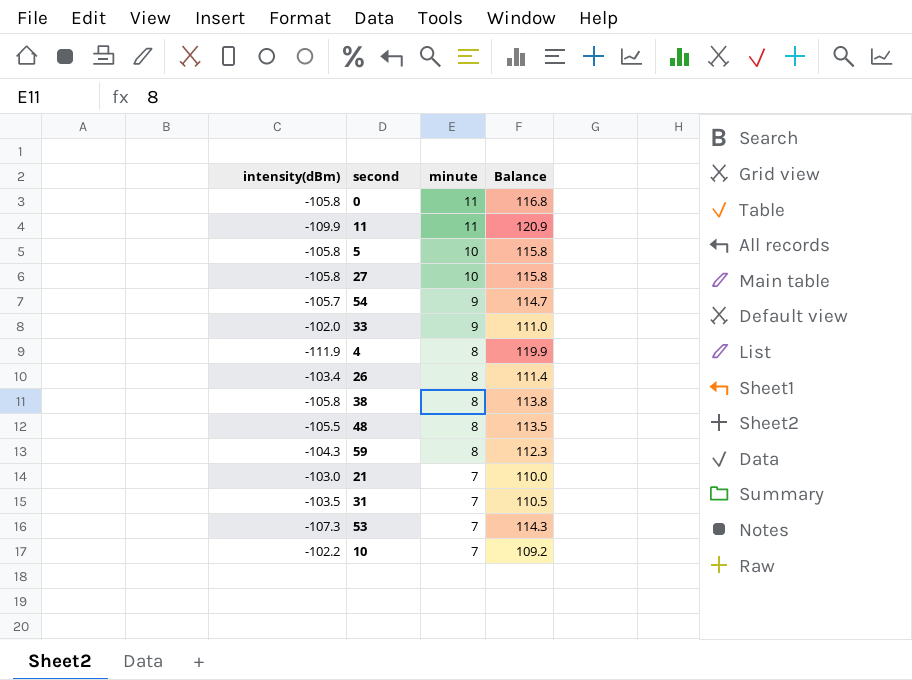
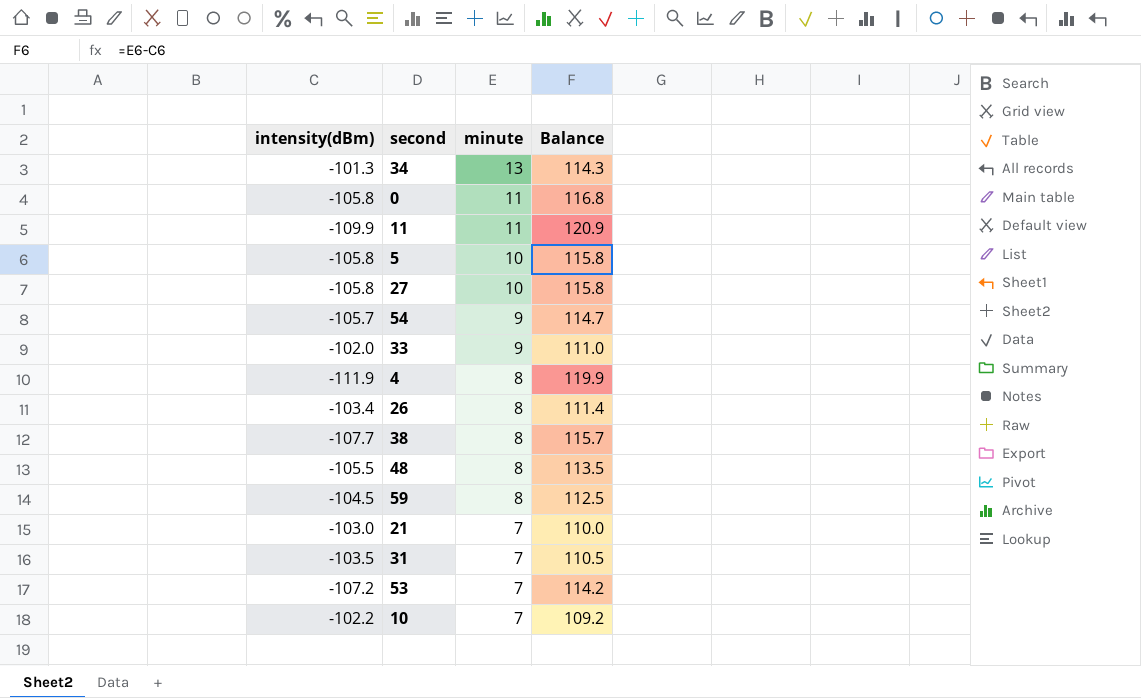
row 34: none -> -101.3 | 13 | 114.3
38 | intensity(dBm): -105.8 -> -107.7
38 | Balance: 113.8 -> 115.7
59 | intensity(dBm): -104.3 -> -104.5
59 | Balance: 112.3 -> 112.5
53 | intensity(dBm): -107.3 -> -107.2
53 | Balance: 114.3 -> 114.2

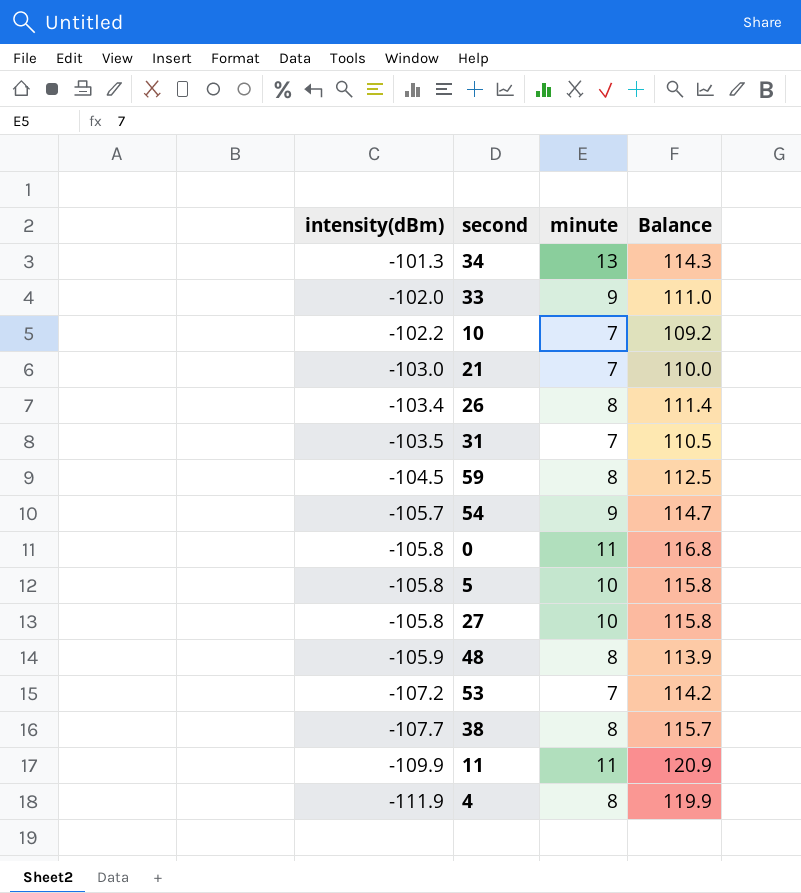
row order: minute descending -> intensity(dBm) descending
48 | intensity(dBm): -105.5 -> -105.9
48 | Balance: 113.5 -> 113.9

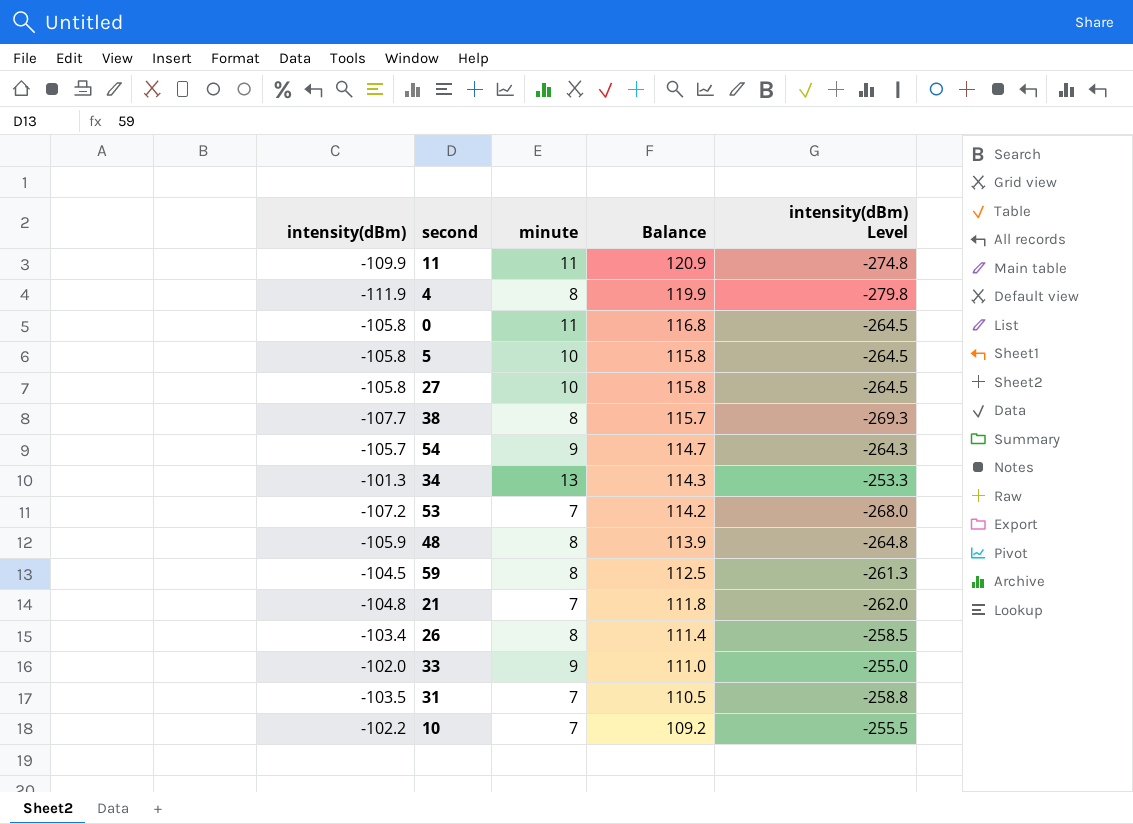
row order: intensity(dBm) descending -> Balance descending
column intensity(dBm) Level | formula: none -> [intensity(dBm)] * 2.5
21 | intensity(dBm): -103.0 -> -104.8
21 | Balance: 110.0 -> 111.8

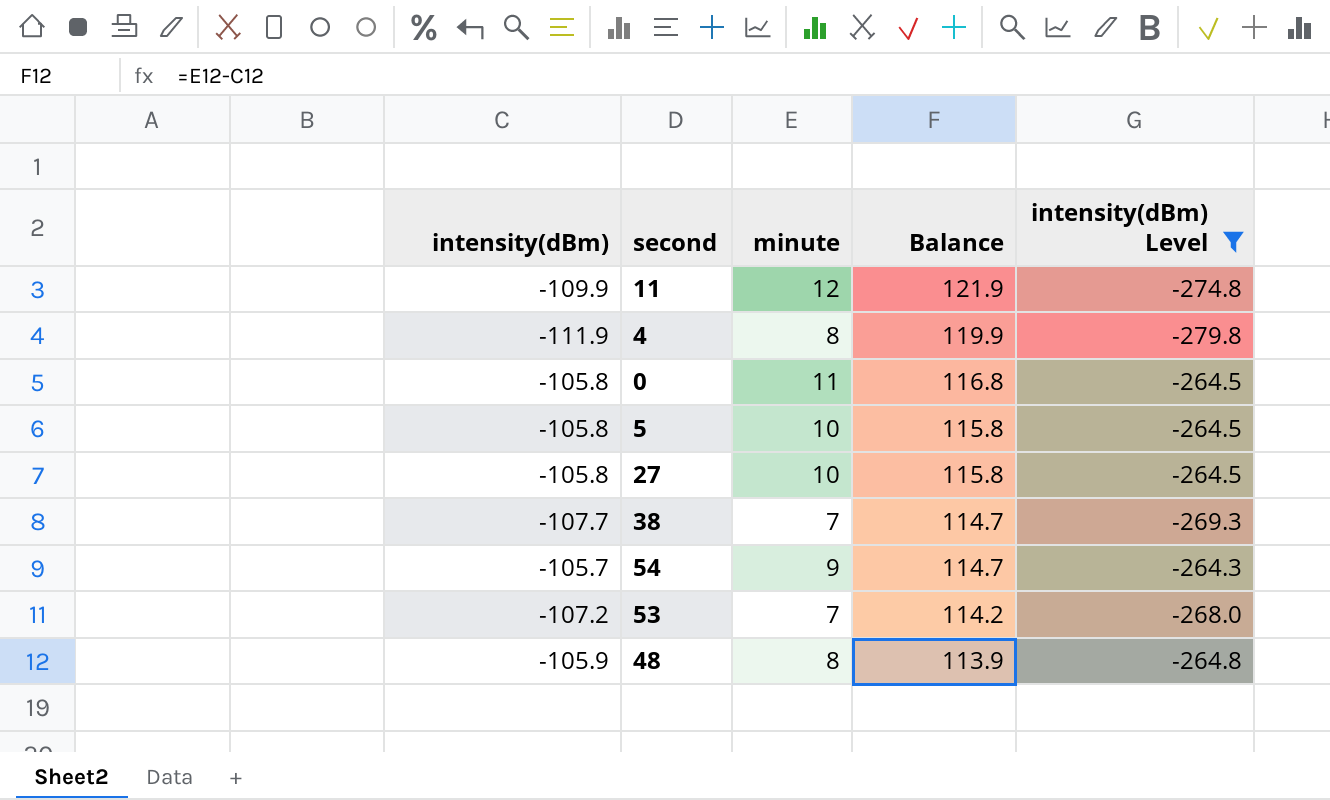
filter: none -> intensity(dBm) Level <= -264.3
11 | minute: 11 -> 12
11 | Balance: 120.9 -> 121.9
38 | minute: 8 -> 7
38 | Balance: 115.7 -> 114.7

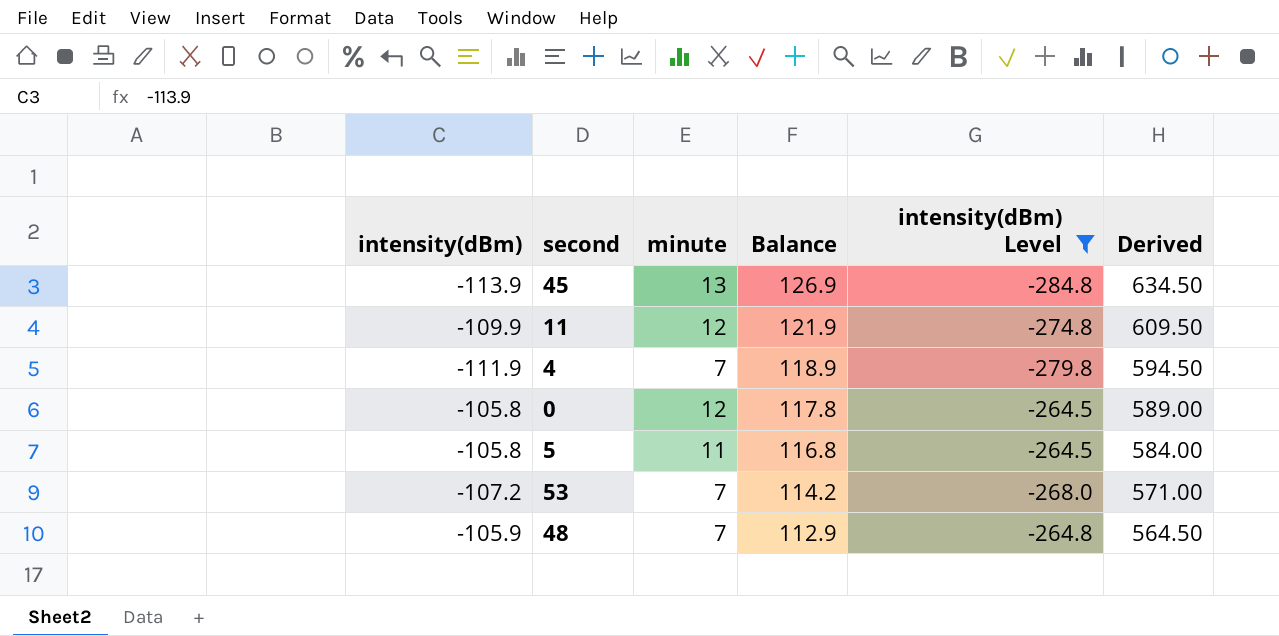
column Derived | formula: none -> [Balance] * 5
row 27: -105.8 | 10 | 115.8 | -264.5 -> none
row 38: -107.7 | 7 | 114.7 | -269.3 -> none
row 54: -105.7 | 9 | 114.7 | -264.3 -> none
row 45: none -> -113.9 | 13 | 126.9 | -284.8 | 634.50
4 | minute: 8 -> 7
4 | Balance: 119.9 -> 118.9
0 | minute: 11 -> 12
0 | Balance: 116.8 -> 117.8
5 | minute: 10 -> 11
5 | Balance: 115.8 -> 116.8
48 | minute: 8 -> 7
48 | Balance: 113.9 -> 112.9

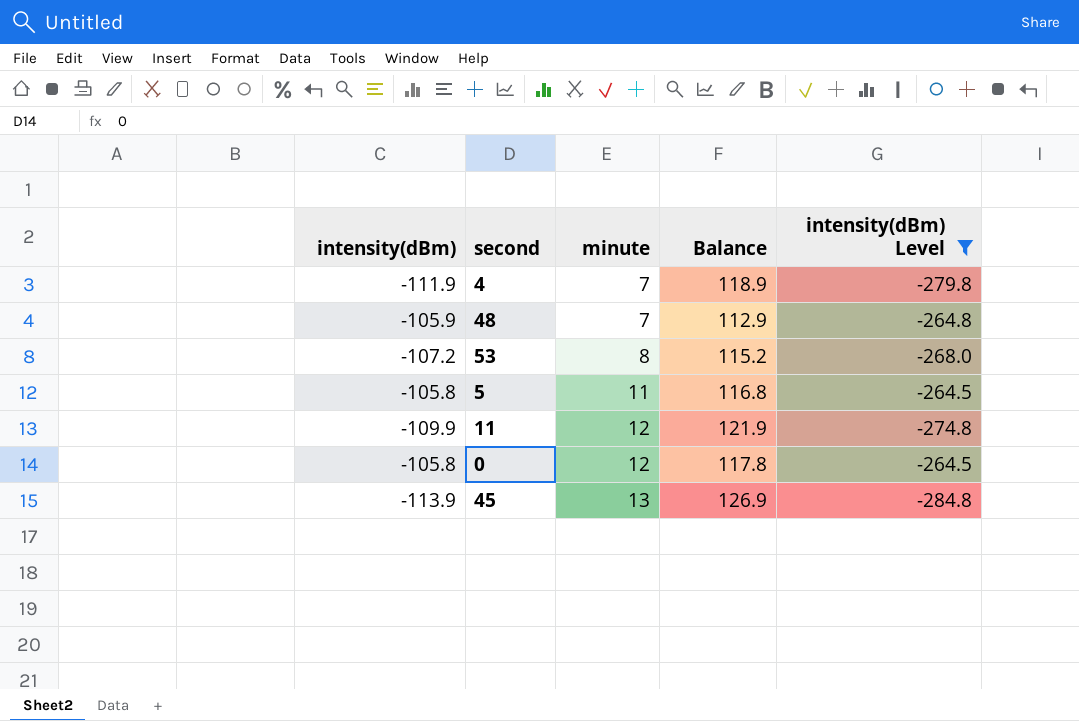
row order: Balance descending -> minute ascending
column Derived | formula: [Balance] * 5 -> none
53 | minute: 7 -> 8
53 | Balance: 114.2 -> 115.2

